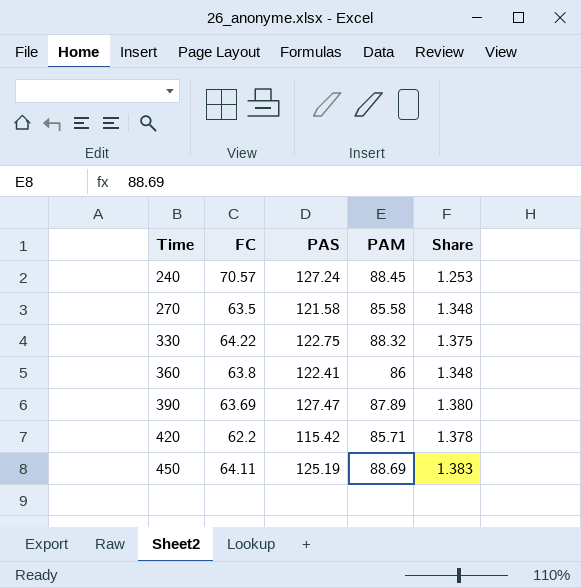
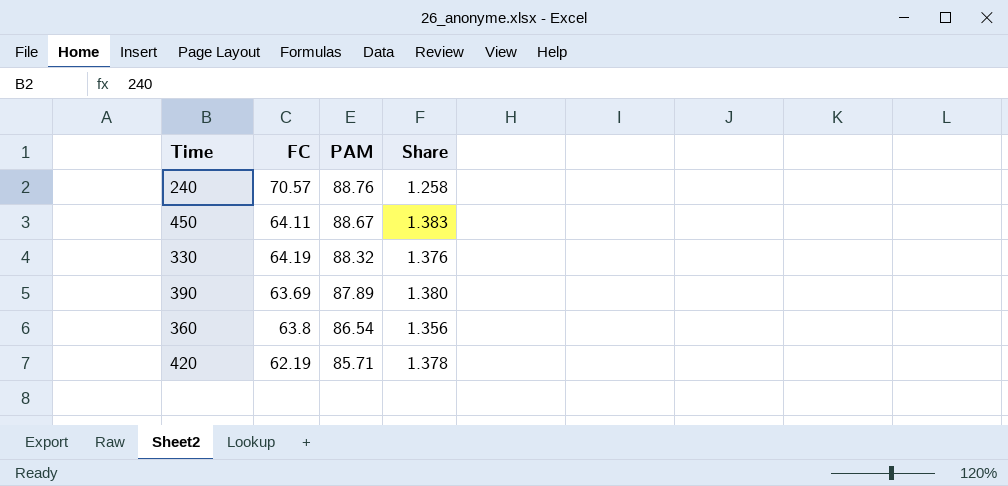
row order: Time ascending -> PAM descending
column PAS | position: 3 -> none
row 270: 63.5 | 121.58 | 85.58 | 1.348 -> none
240 | PAM: 88.45 -> 88.76
240 | Share: 1.253 -> 1.258
450 | PAM: 88.69 -> 88.67
330 | FC: 64.22 -> 64.19
330 | Share: 1.375 -> 1.376
360 | PAM: 86 -> 86.54
360 | Share: 1.348 -> 1.356
420 | FC: 62.2 -> 62.19

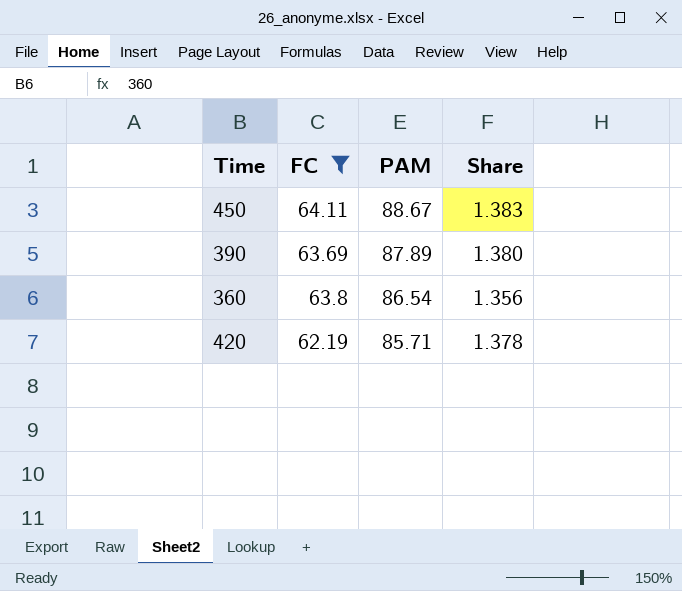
filter: none -> FC <= 64.11

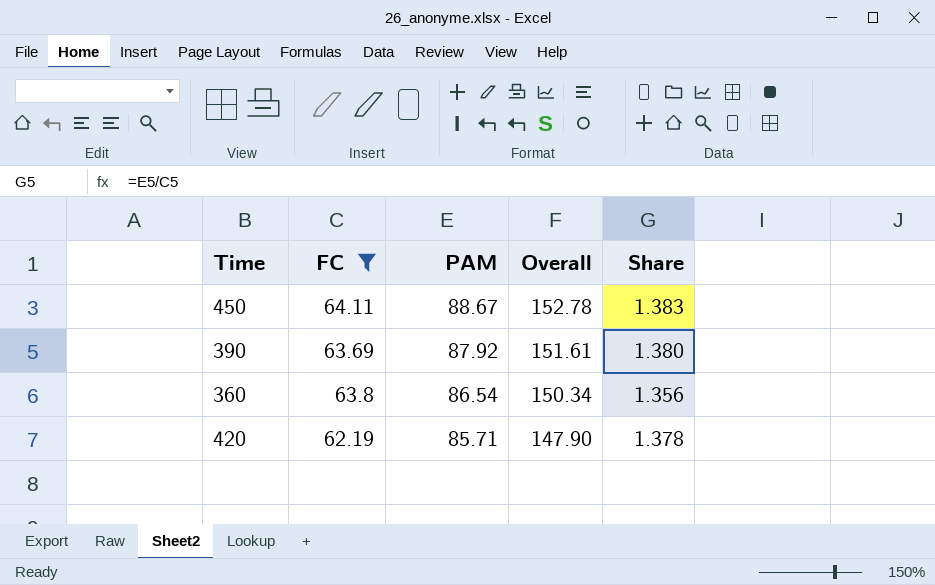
column Overall | formula: none -> [FC] + [PAM]
390 | PAM: 87.89 -> 87.92

